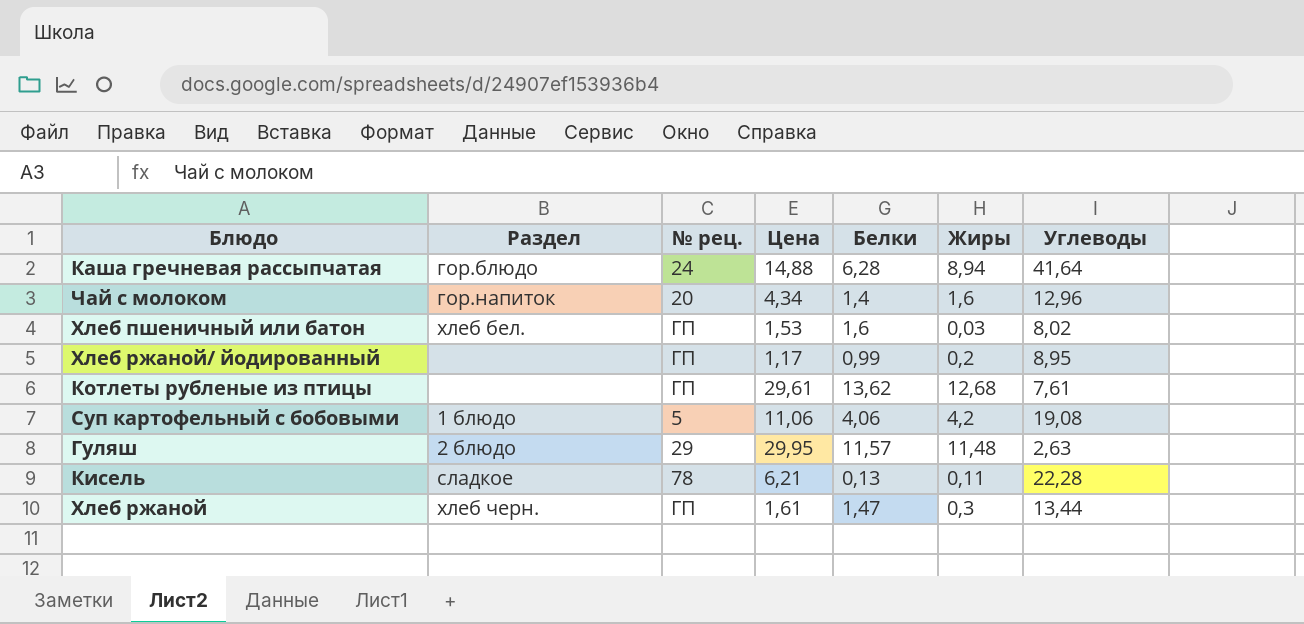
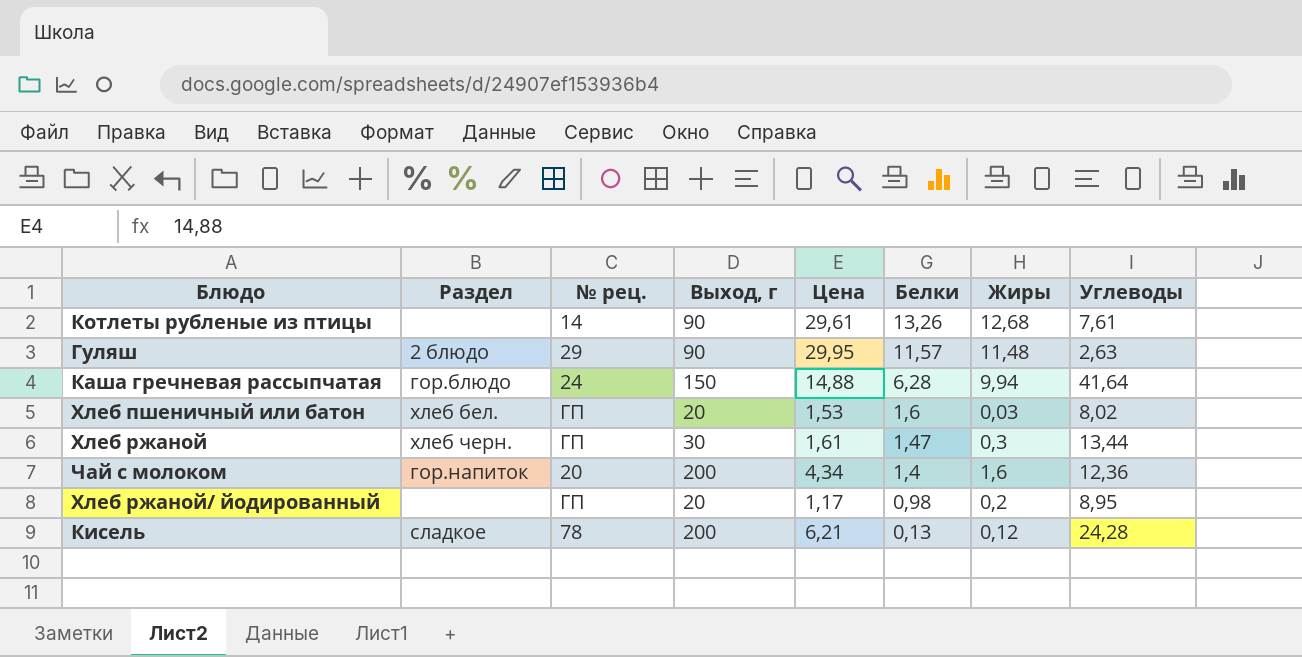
row order: none -> Белки descending
column Выход, г | position: none -> 4
row Суп картофельный с бобовыми: 1 блюдо | 5 | 11,06 | 4,06 | 4,2 | 19,08 -> none
Котлеты рубленые из птицы | № рец.: ГП -> 14
Котлеты рубленые из птицы | Белки: 13,62 -> 13,26
Каша гречневая рассыпчатая | Жиры: 8,94 -> 9,94
Чай с молоком | Углеводы: 12,96 -> 12,36
Хлеб ржаной/ йодированный | Белки: 0,99 -> 0,98
Кисель | Жиры: 0,11 -> 0,12
Кисель | Углеводы: 22,28 -> 24,28

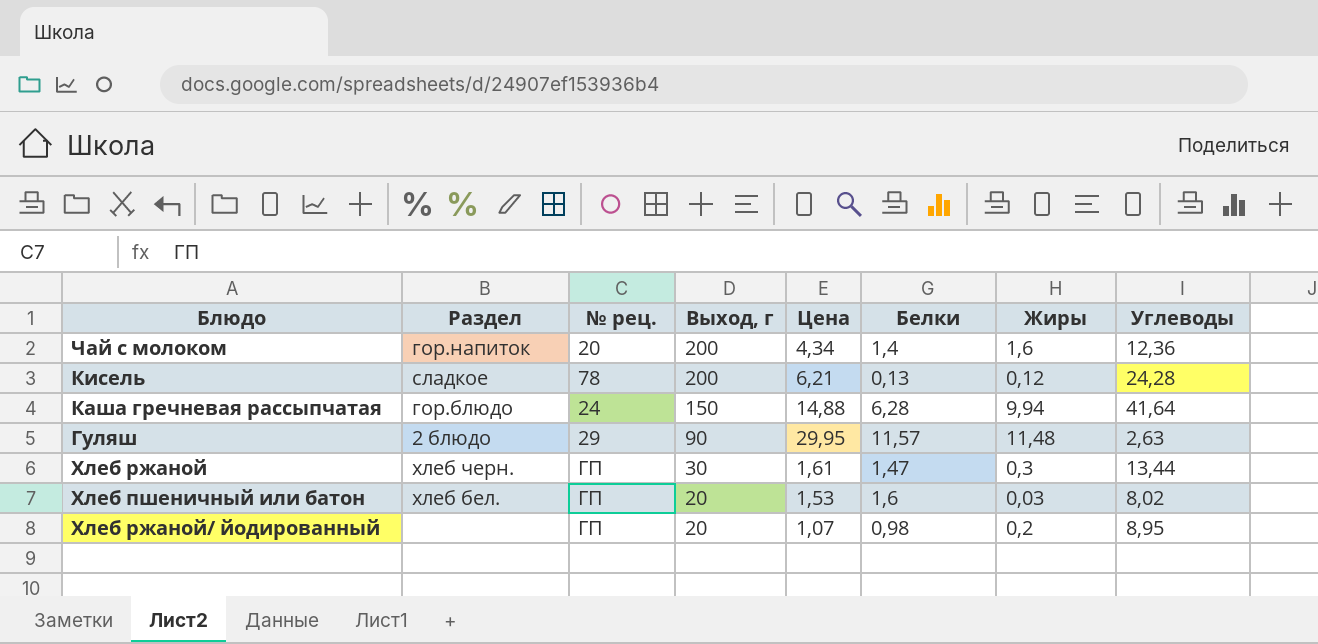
row order: Белки descending -> Выход, г descending
row Котлеты рубленые из птицы: none | 14 | 90 | 29,61 | 13,26 | 12,68 | 7,61 -> none
Хлеб ржаной/ йодированный | Цена: 1,17 -> 1,07

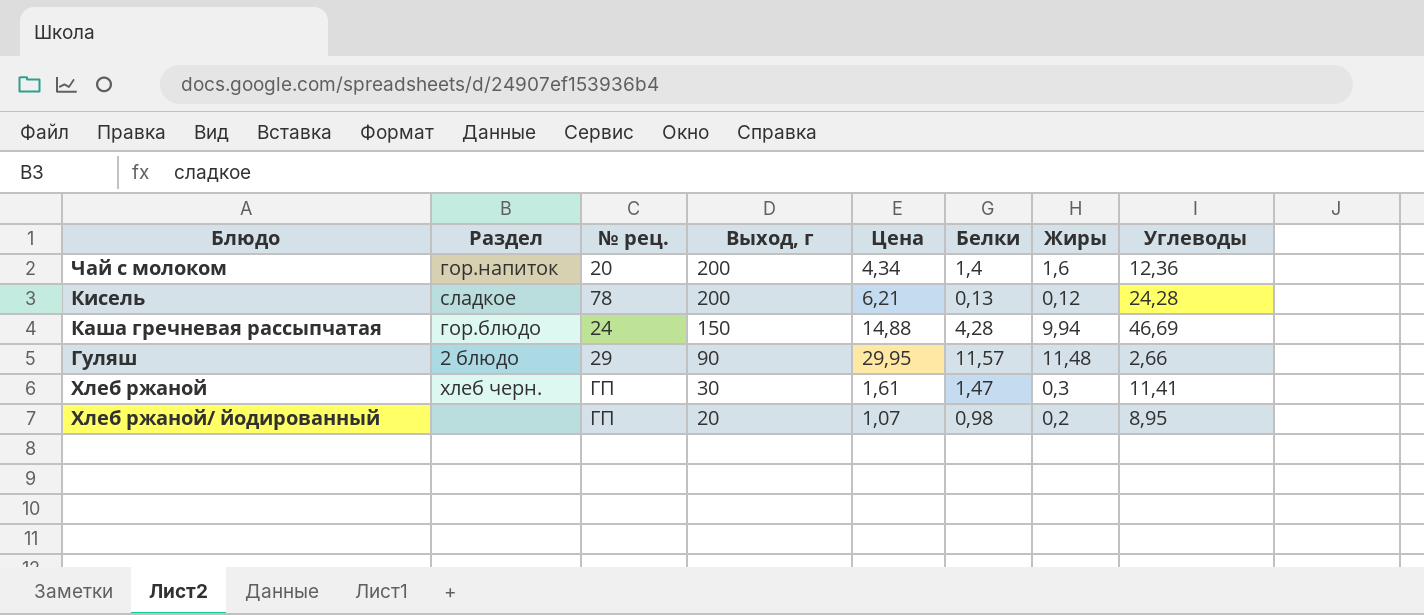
row Хлеб пшеничный или батон: хлеб бел. | ГП | 20 | 1,53 | 1,6 | 0,03 | 8,02 -> none
Каша гречневая рассыпчатая | Белки: 6,28 -> 4,28
Каша гречневая рассыпчатая | Углеводы: 41,64 -> 46,69
Гуляш | Углеводы: 2,63 -> 2,66
Хлеб ржаной | Углеводы: 13,44 -> 11,41

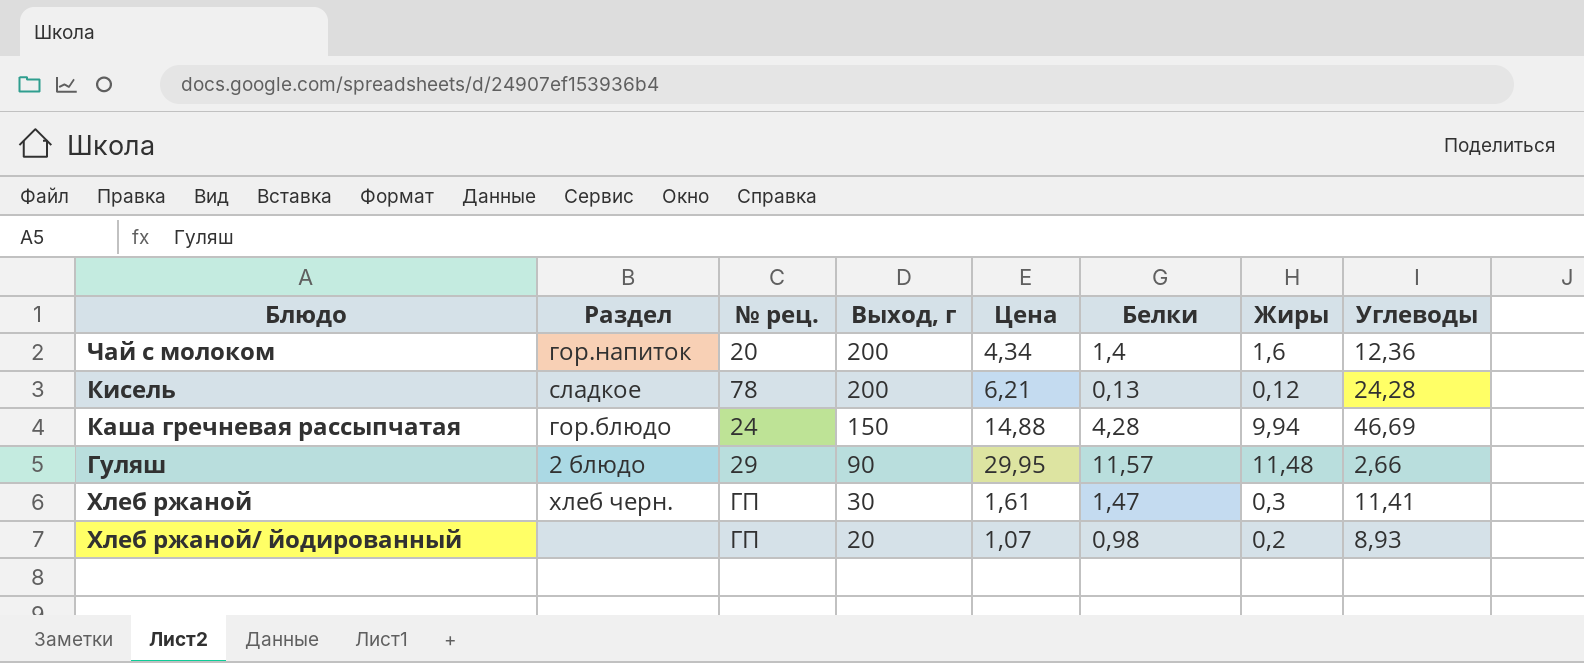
Хлеб ржаной/ йодированный | Углеводы: 8,95 -> 8,93

